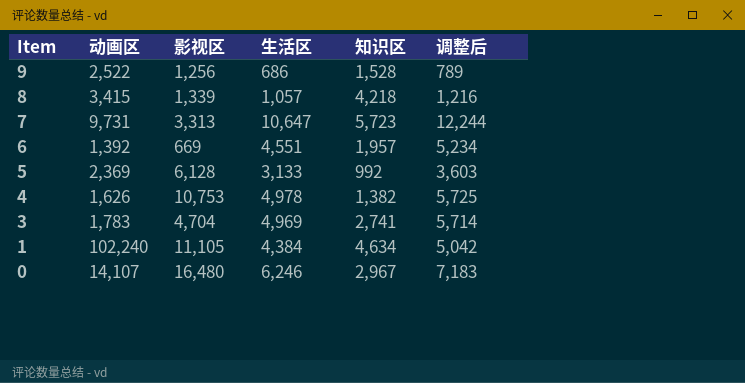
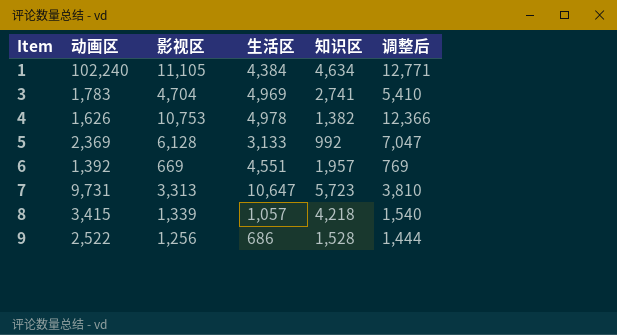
row order: Item descending -> Item ascending
column 调整后 | formula: [生活区] * 1.15 -> [影视区] * 1.15
row 0: 14,107 | 16,480 | 6,246 | 2,967 | 7,183 -> none

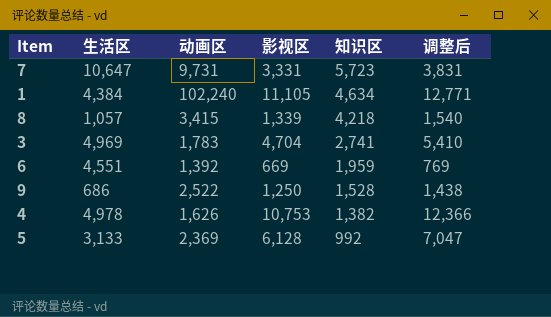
row order: Item ascending -> 知识区 descending
column 生活区 | position: 4 -> 2
7 | 影视区: 3,313 -> 3,331
7 | 调整后: 3,810 -> 3,831
6 | 知识区: 1,957 -> 1,959
9 | 影视区: 1,256 -> 1,250
9 | 调整后: 1,444 -> 1,438

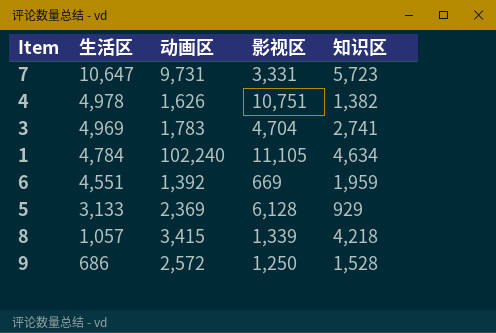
row order: 知识区 descending -> 生活区 descending
column 调整后 | formula: [影视区] * 1.15 -> none
4 | 影视区: 10,753 -> 10,751
1 | 生活区: 4,384 -> 4,784
5 | 知识区: 992 -> 929
9 | 动画区: 2,522 -> 2,572

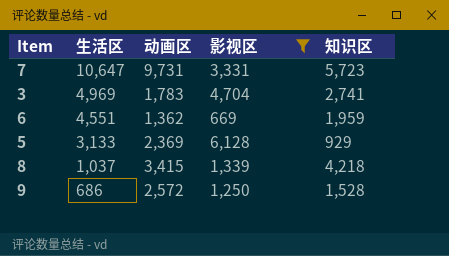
filter: none -> 影视区 <= 6,128
6 | 动画区: 1,392 -> 1,362
8 | 生活区: 1,057 -> 1,037

